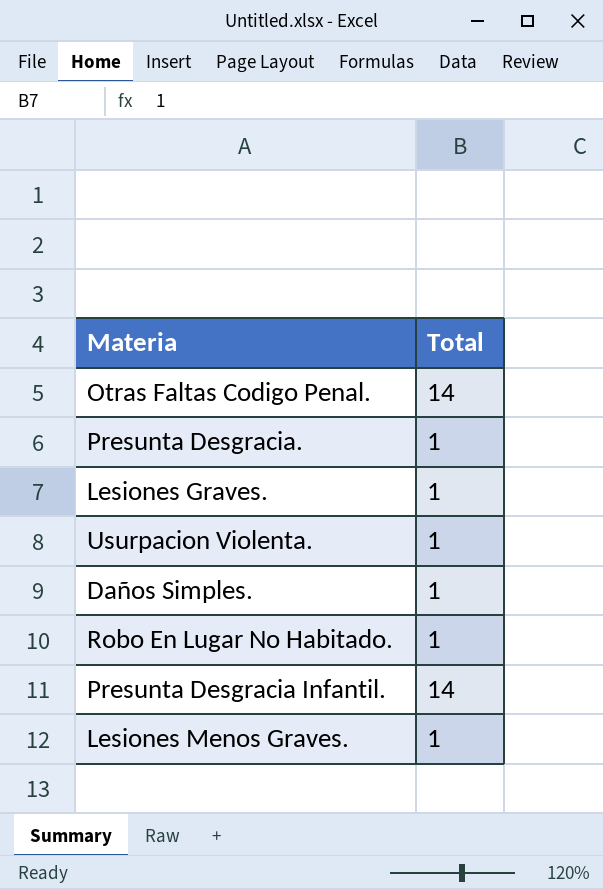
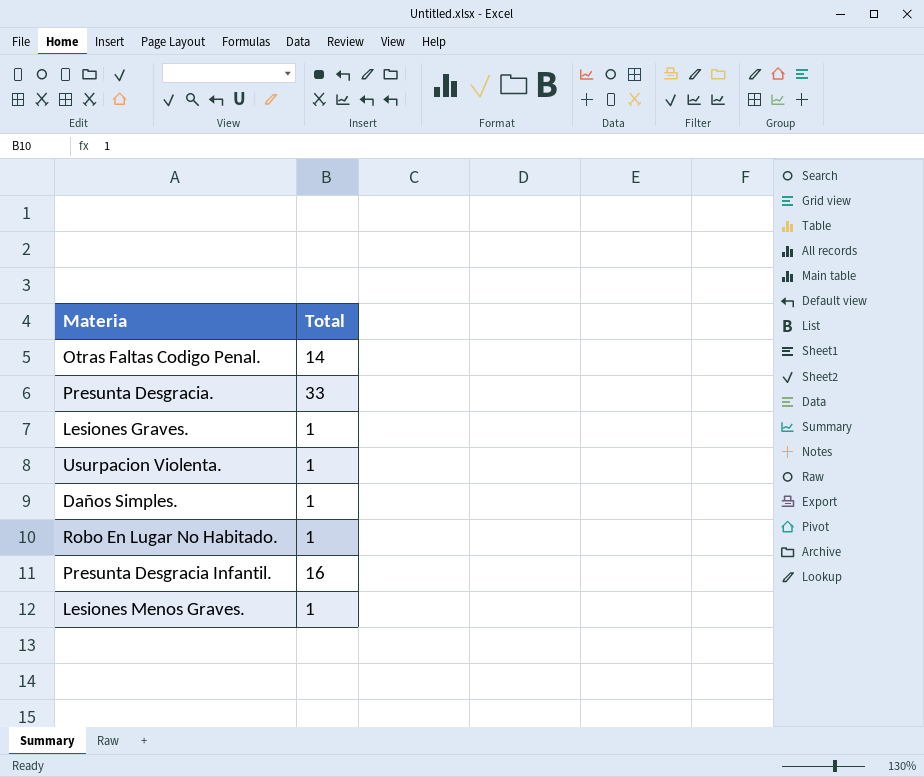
Presunta Desgracia. | Total: 1 -> 33
Presunta Desgracia Infantil. | Total: 14 -> 16

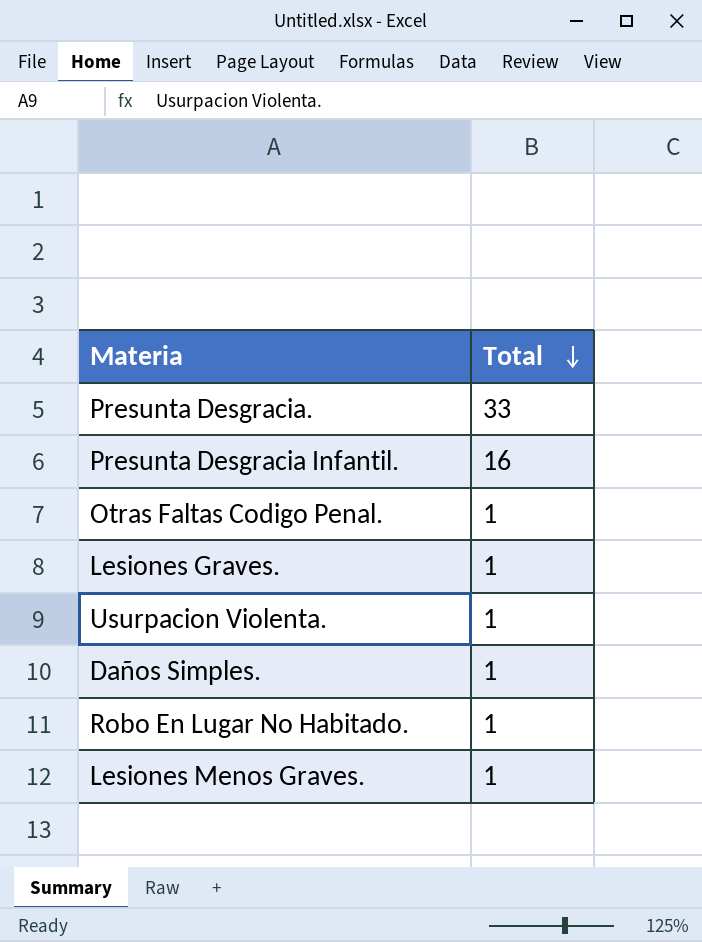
row order: none -> Total descending
Otras Faltas Codigo Penal. | Total: 14 -> 1

